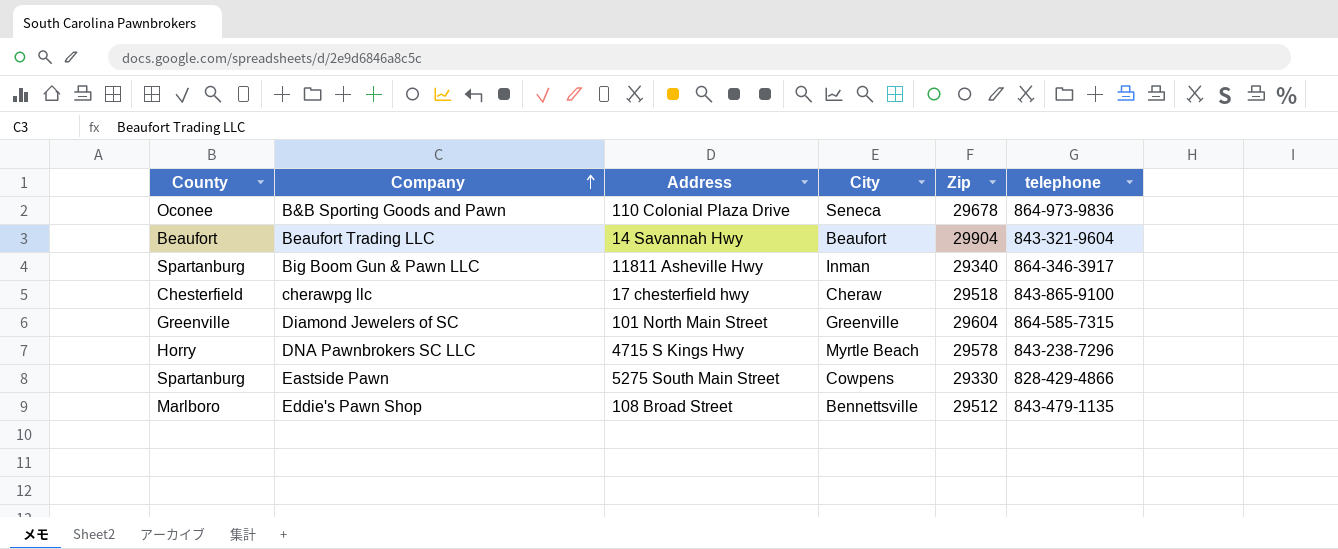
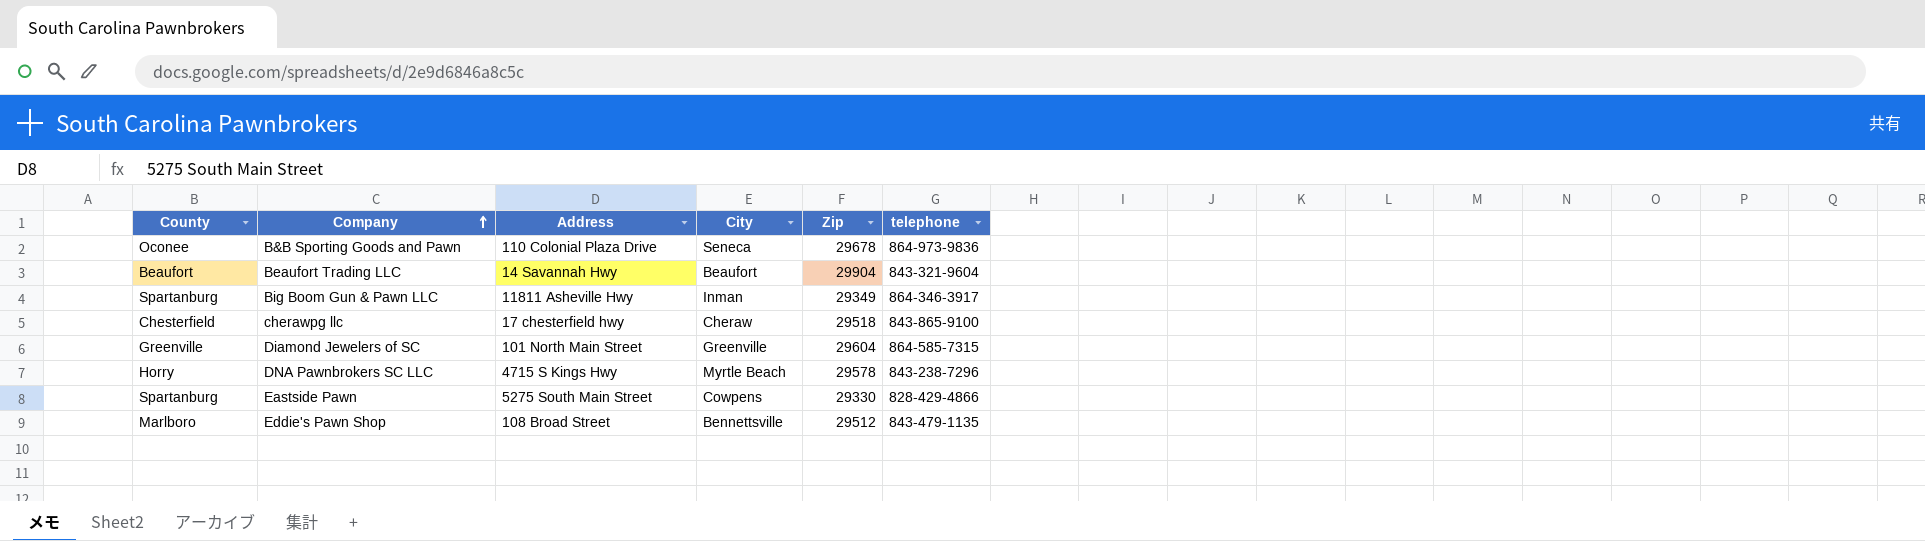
Big Boom Gun & Pawn LLC | Zip: 29340 -> 29349

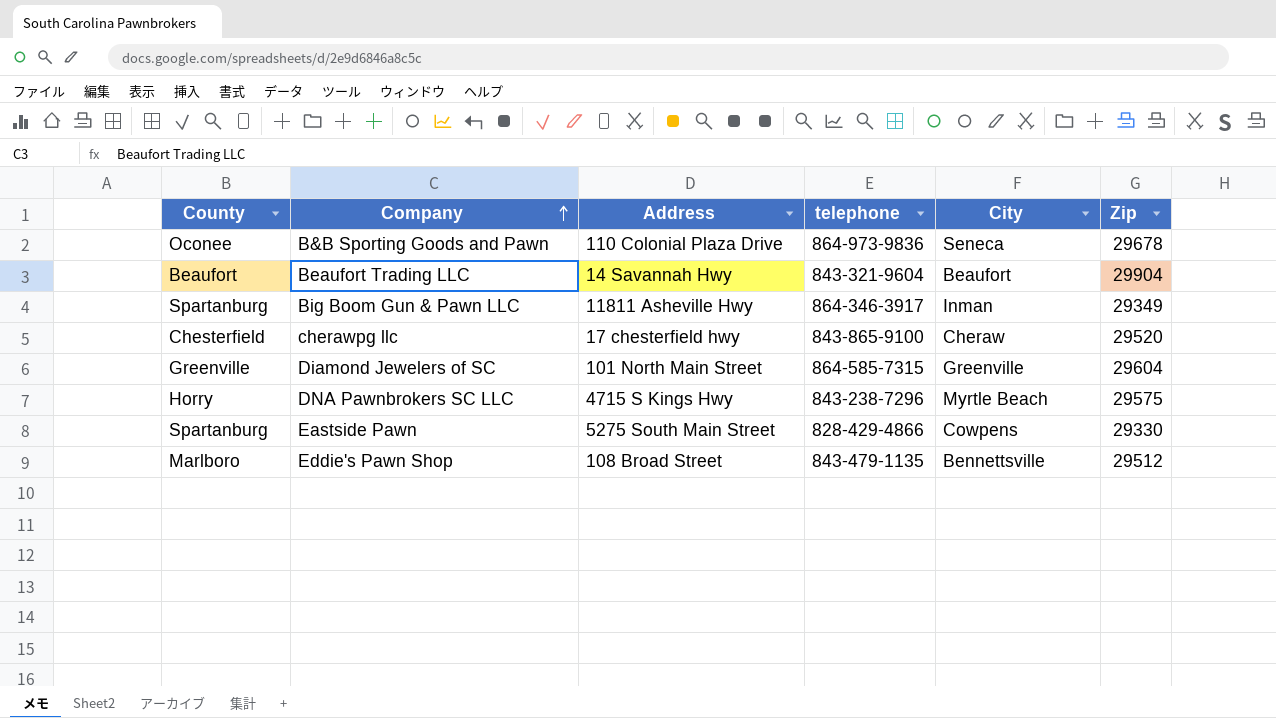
column telephone | position: 6 -> 4
cherawpg llc | Zip: 29518 -> 29520
DNA Pawnbrokers SC LLC | Zip: 29578 -> 29575

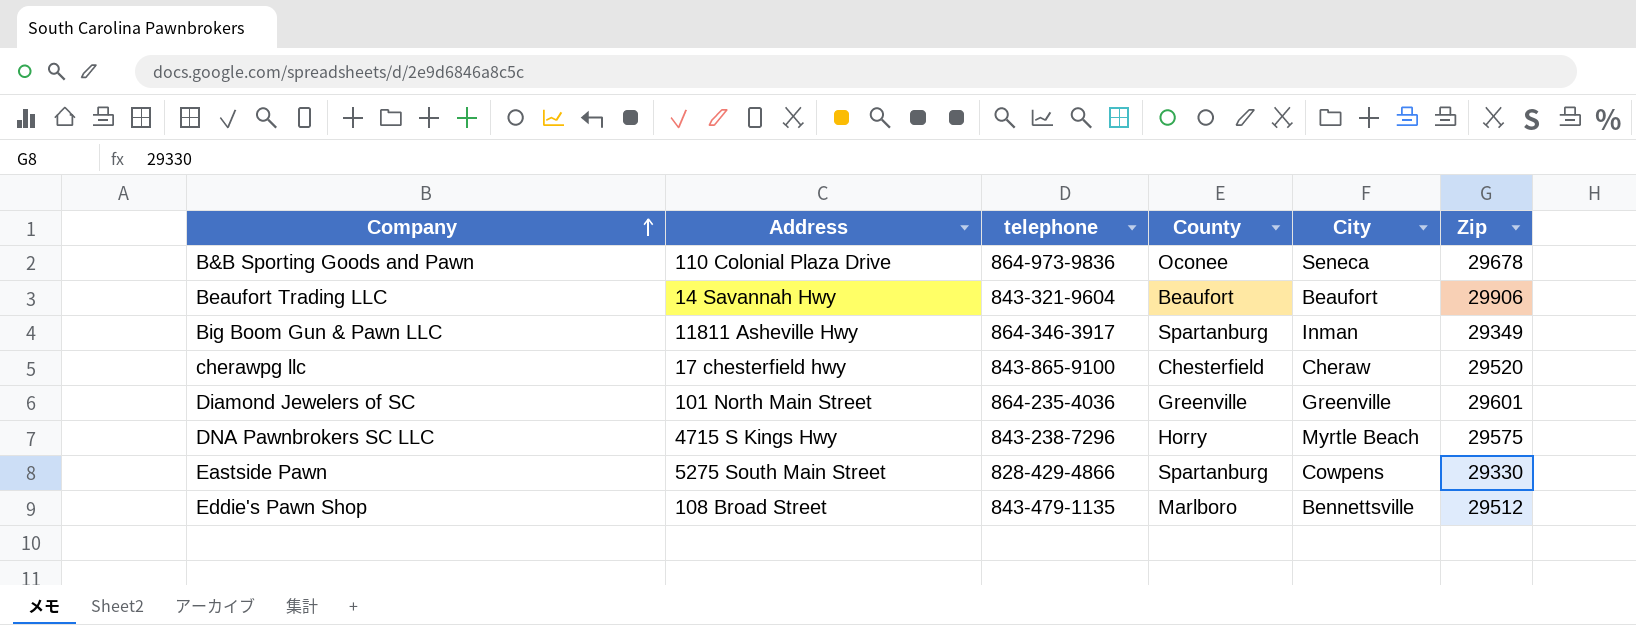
column County | position: 1 -> 4
Beaufort Trading LLC | Zip: 29904 -> 29906
Diamond Jewelers of SC | telephone: 864-585-7315 -> 864-235-4036
Diamond Jewelers of SC | Zip: 29604 -> 29601

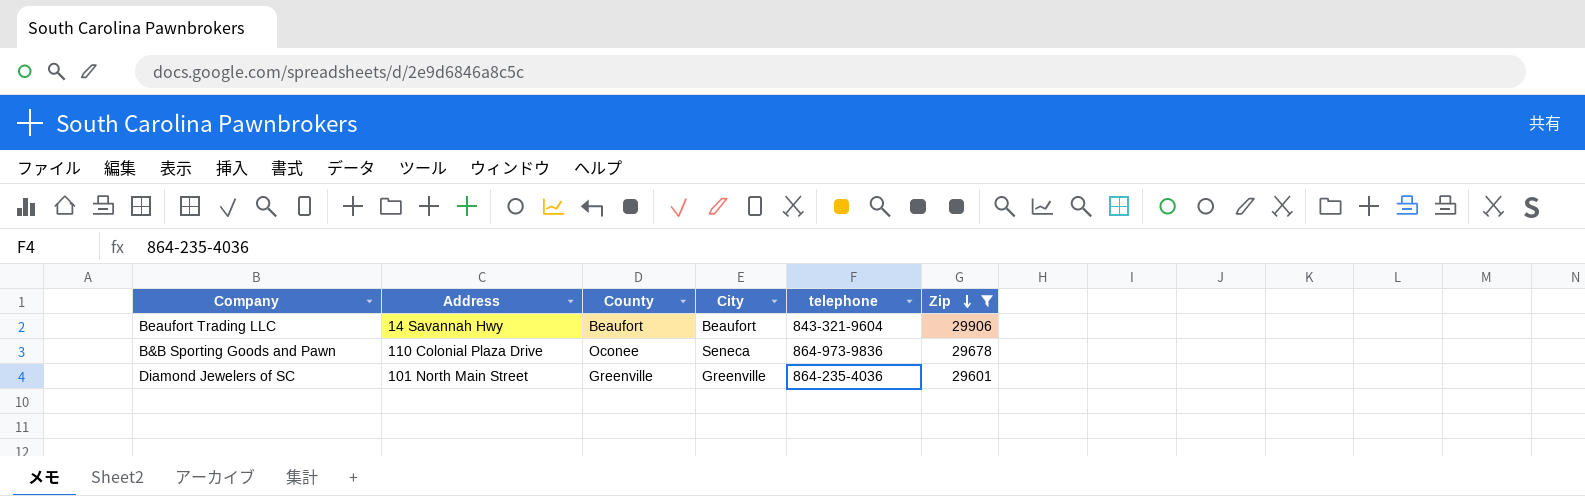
filter: none -> Zip >= 29601
row order: Company ascending -> Zip descending
column telephone | position: 3 -> 5

